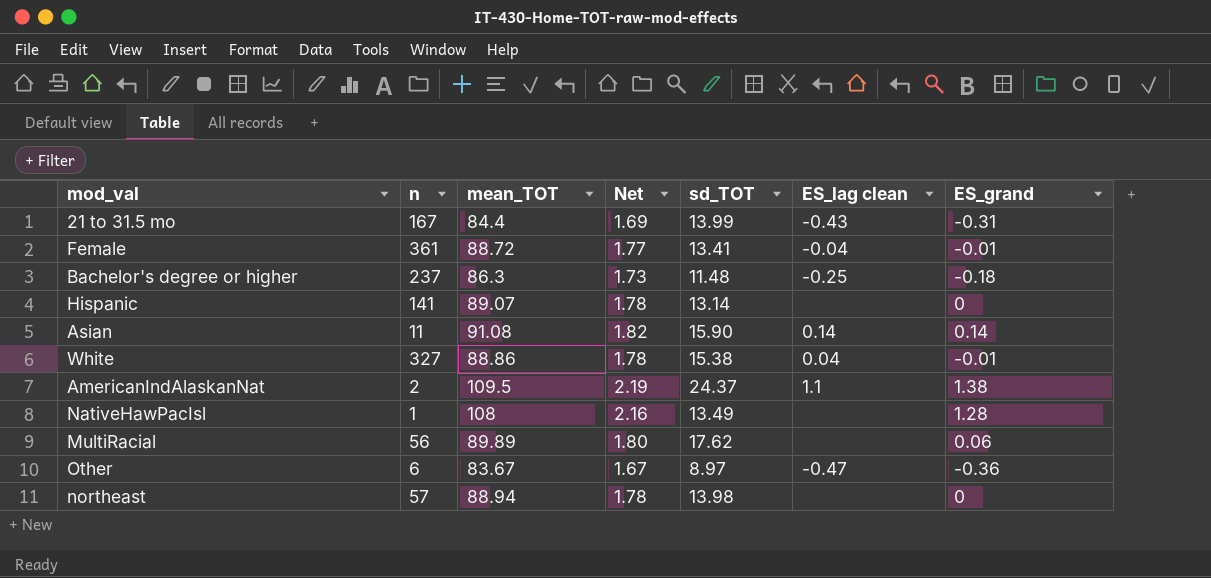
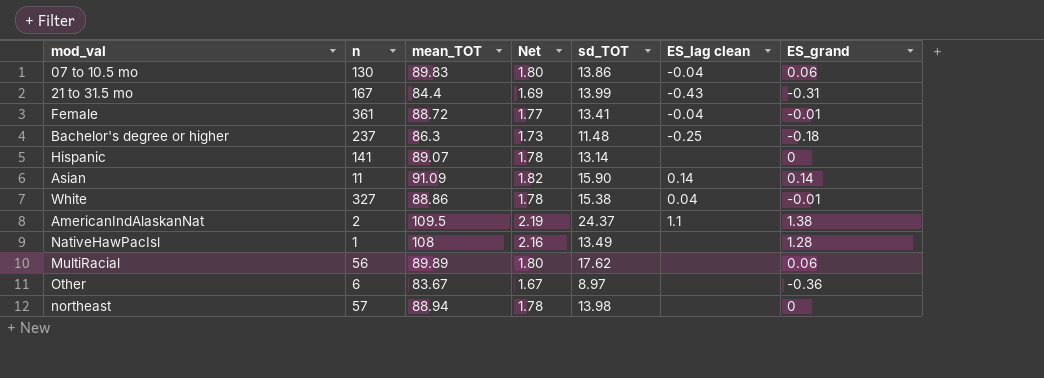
row 07 to 10.5 mo: none -> 130 | 89.83 | 1.80 | 13.86 | -0.04 | 0.06
Asian | mean_TOT: 91.08 -> 91.09
Other | ES_lag clean: -0.47 -> none

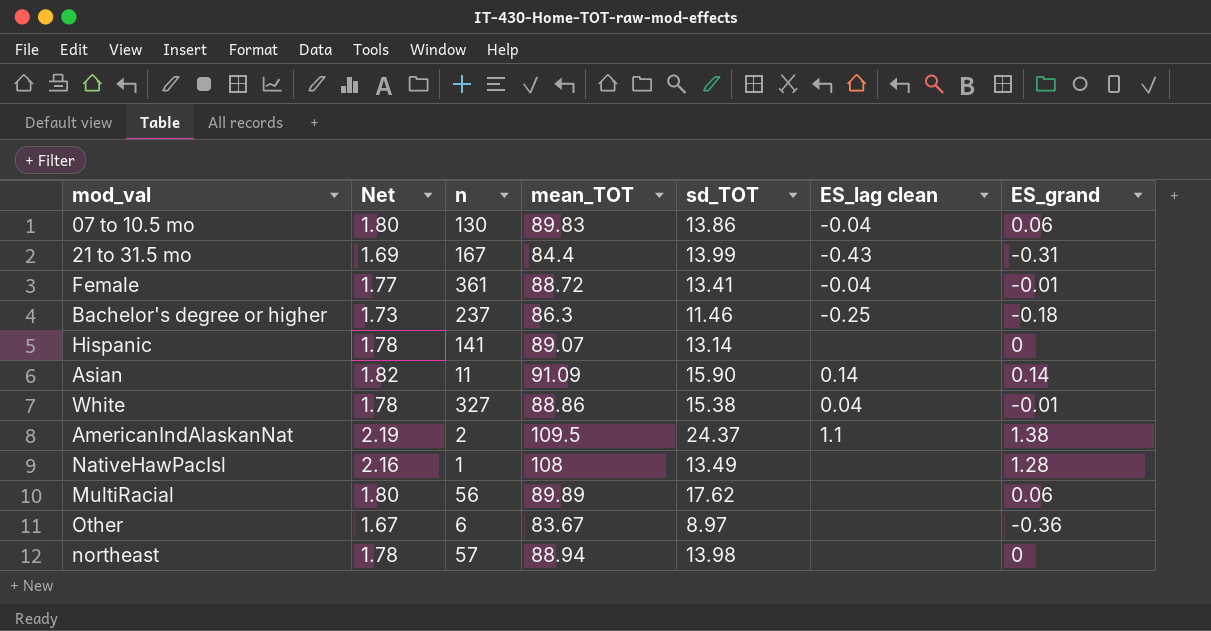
column Net | position: 4 -> 2
Bachelor's degree or higher | sd_TOT: 11.48 -> 11.46

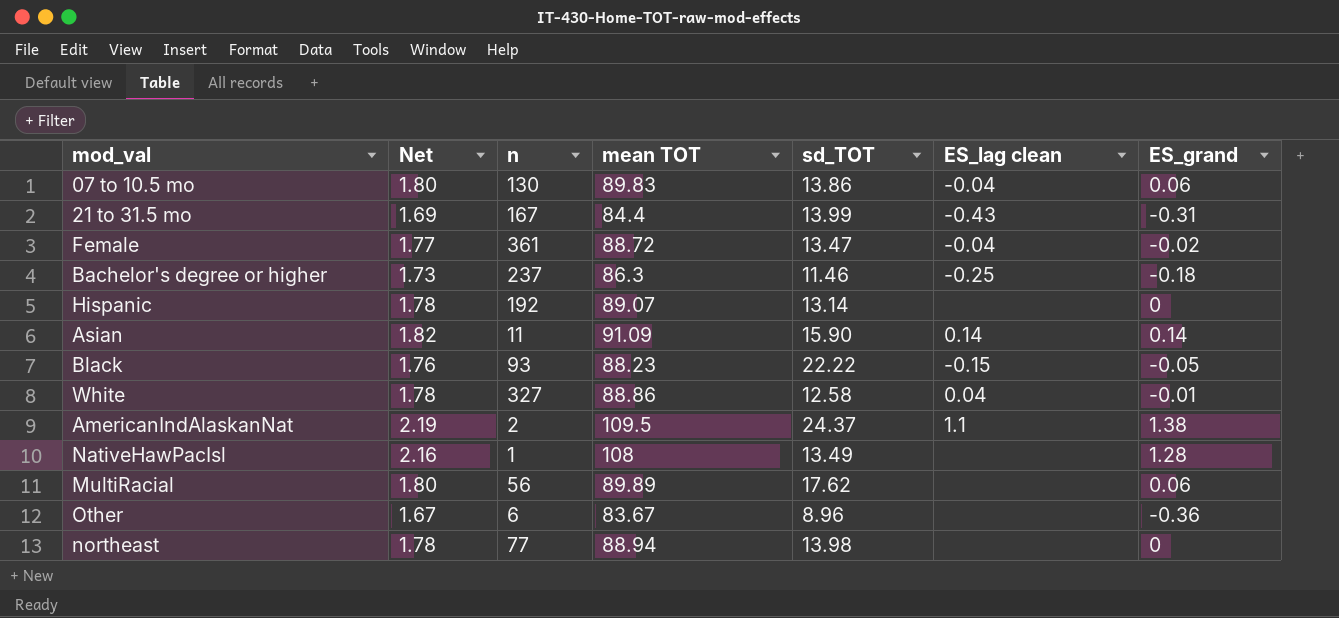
column name: mean_TOT -> mean TOT
Female | sd_TOT: 13.41 -> 13.47
Female | ES_grand: -0.01 -> -0.02
Hispanic | n: 141 -> 192
row Black: none -> 1.76 | 93 | 88.23 | 22.22 | -0.15 | -0.05
White | sd_TOT: 15.38 -> 12.58
Other | sd_TOT: 8.97 -> 8.96
northeast | n: 57 -> 77

